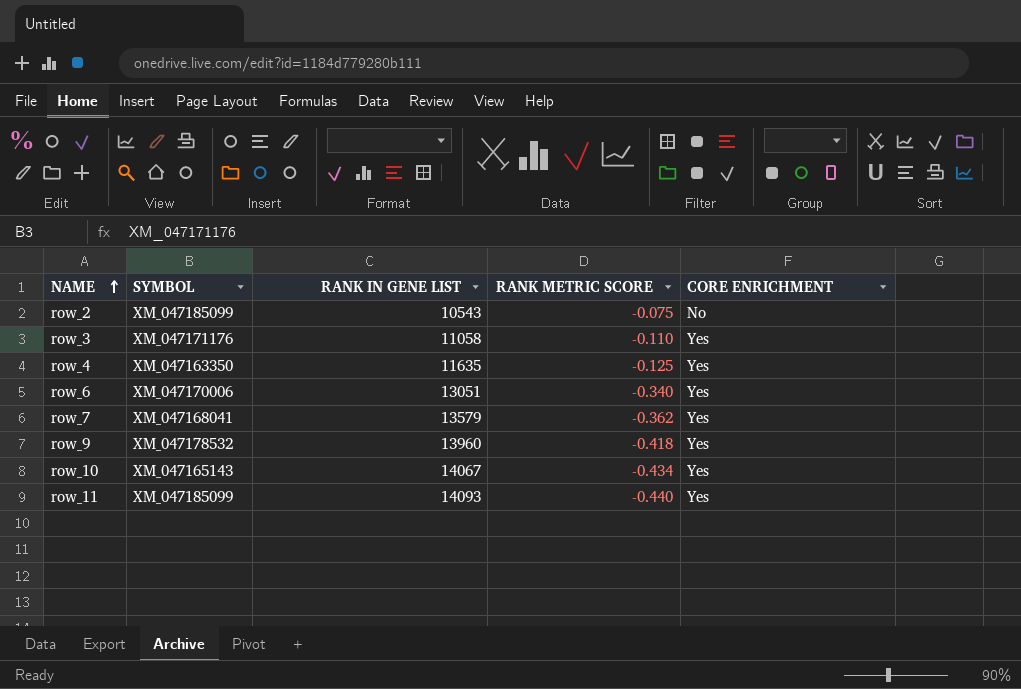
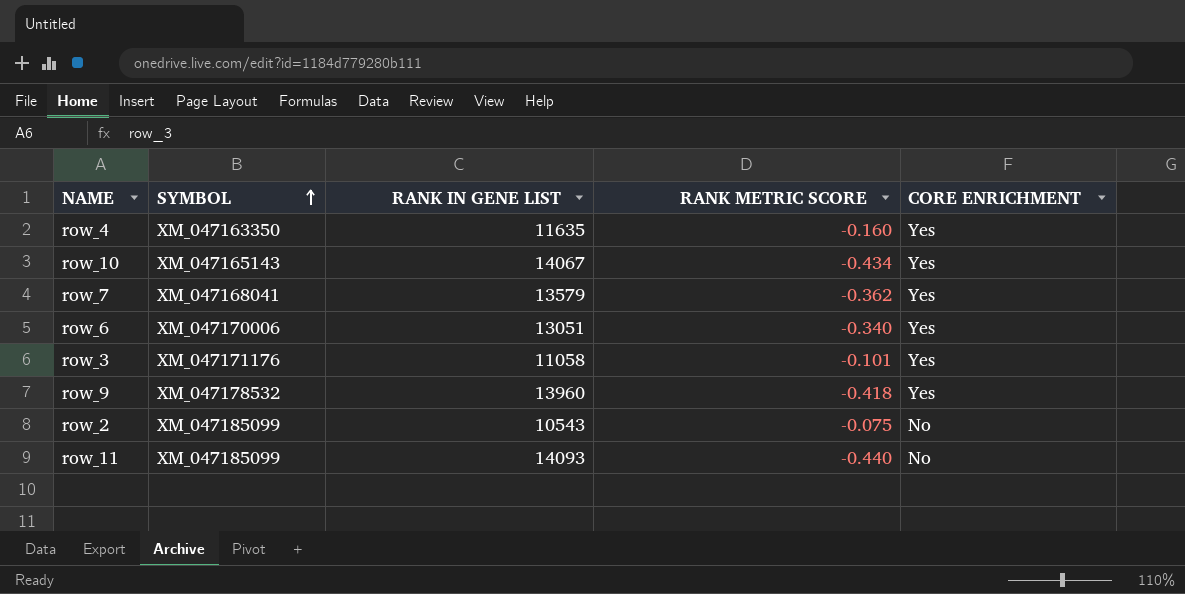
row order: NAME ascending -> SYMBOL ascending
row_4 | RANK METRIC SCORE: -0.125 -> -0.160
row_3 | RANK METRIC SCORE: -0.110 -> -0.101
row_11 | CORE ENRICHMENT: Yes -> No

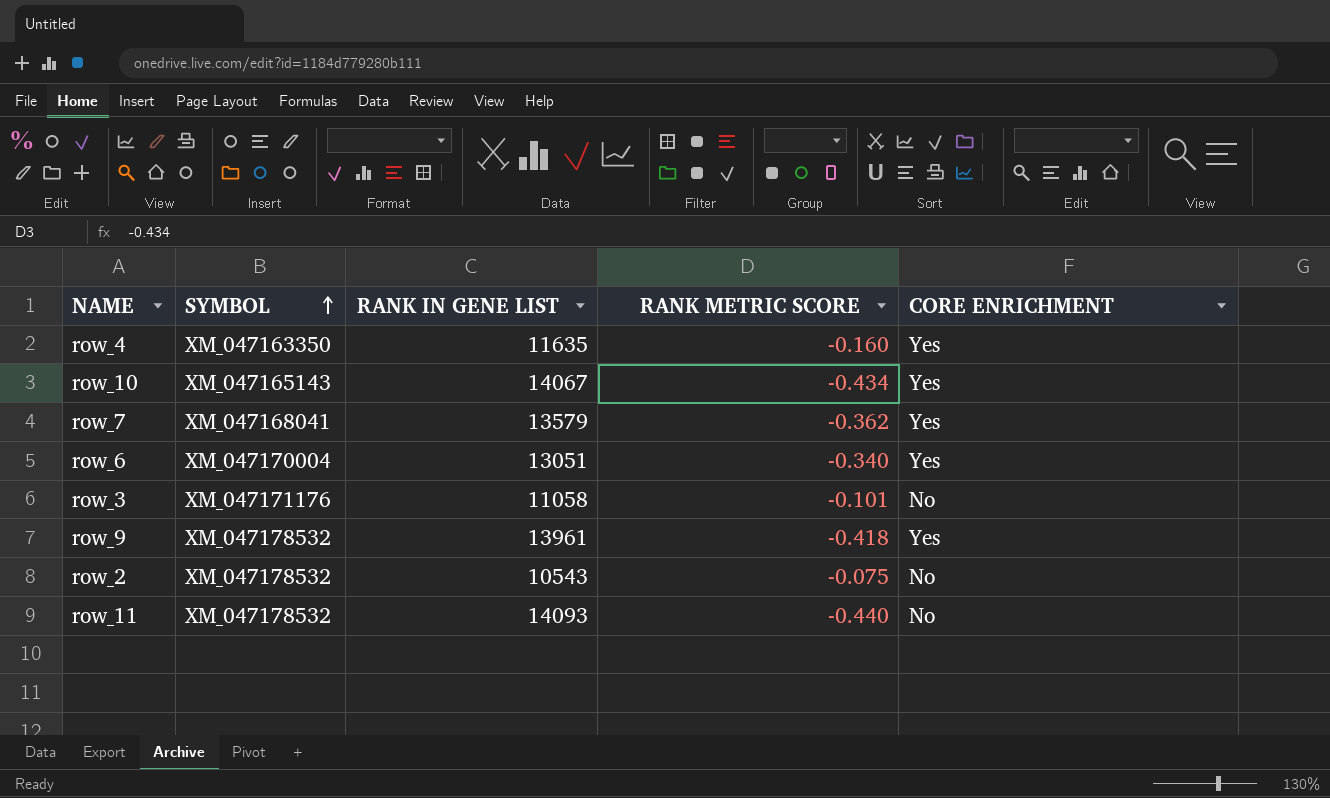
row_6 | SYMBOL: XM_047170006 -> XM_047170004
row_3 | CORE ENRICHMENT: Yes -> No
row_9 | RANK IN GENE LIST: 13960 -> 13961
row_2 | SYMBOL: XM_047185099 -> XM_047178532
row_11 | SYMBOL: XM_047185099 -> XM_047178532

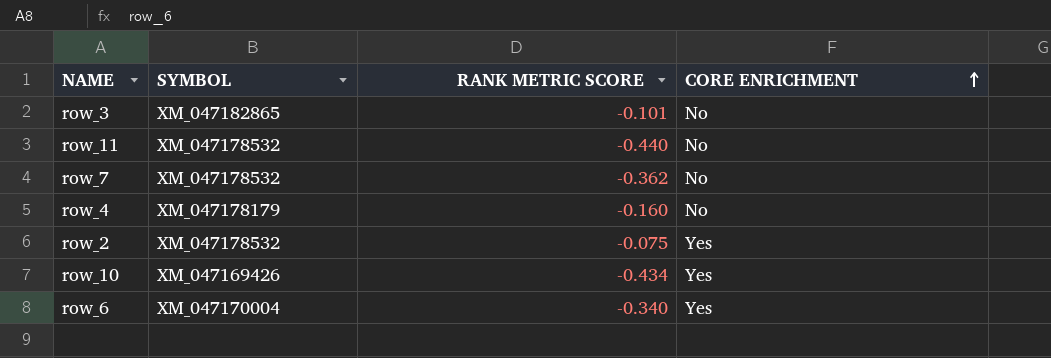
row order: SYMBOL ascending -> CORE ENRICHMENT ascending
column RANK IN GENE LIST | position: 3 -> none
row row_9: XM_047178532 | 13961 | -0.418 | Yes -> none
row_3 | SYMBOL: XM_047171176 -> XM_047182865
row_7 | SYMBOL: XM_047168041 -> XM_047178532
row_7 | CORE ENRICHMENT: Yes -> No
row_4 | SYMBOL: XM_047163350 -> XM_047178179
row_4 | CORE ENRICHMENT: Yes -> No
row_2 | CORE ENRICHMENT: No -> Yes
row_10 | SYMBOL: XM_047165143 -> XM_047169426

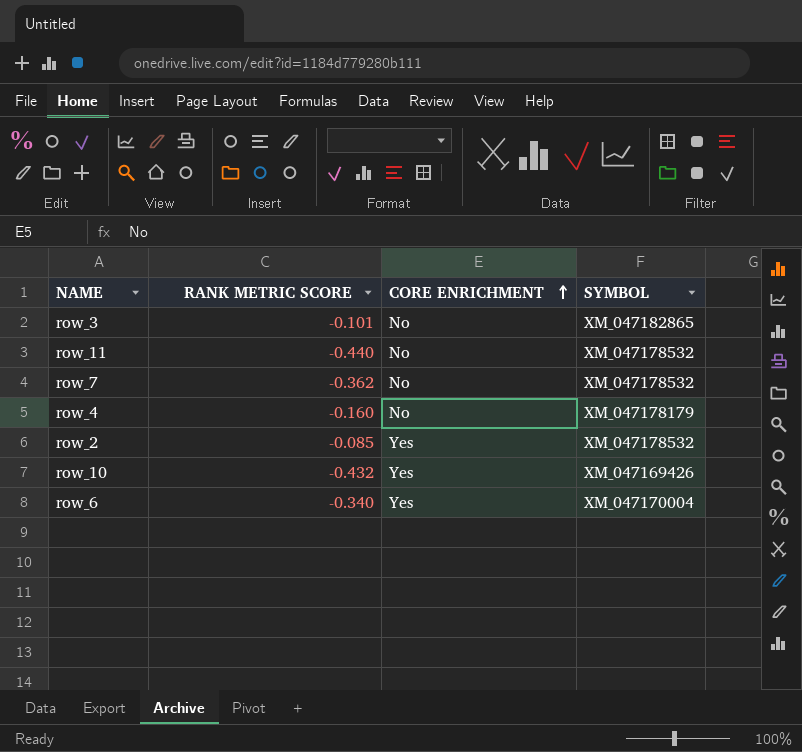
column SYMBOL | position: 2 -> 4
row_2 | RANK METRIC SCORE: -0.075 -> -0.085
row_10 | RANK METRIC SCORE: -0.434 -> -0.432

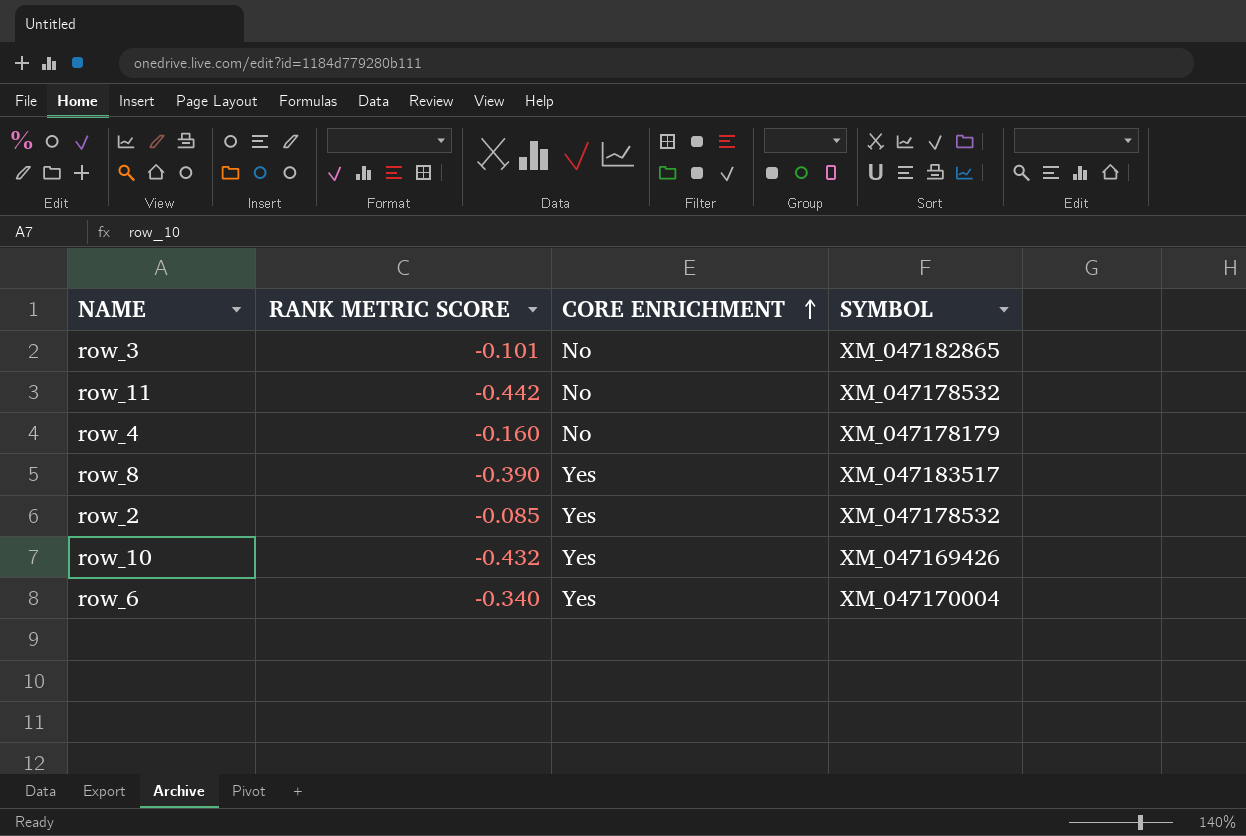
row row_7: -0.362 | No | XM_047178532 -> none
row_11 | RANK METRIC SCORE: -0.440 -> -0.442
row row_8: none -> -0.390 | Yes | XM_047183517

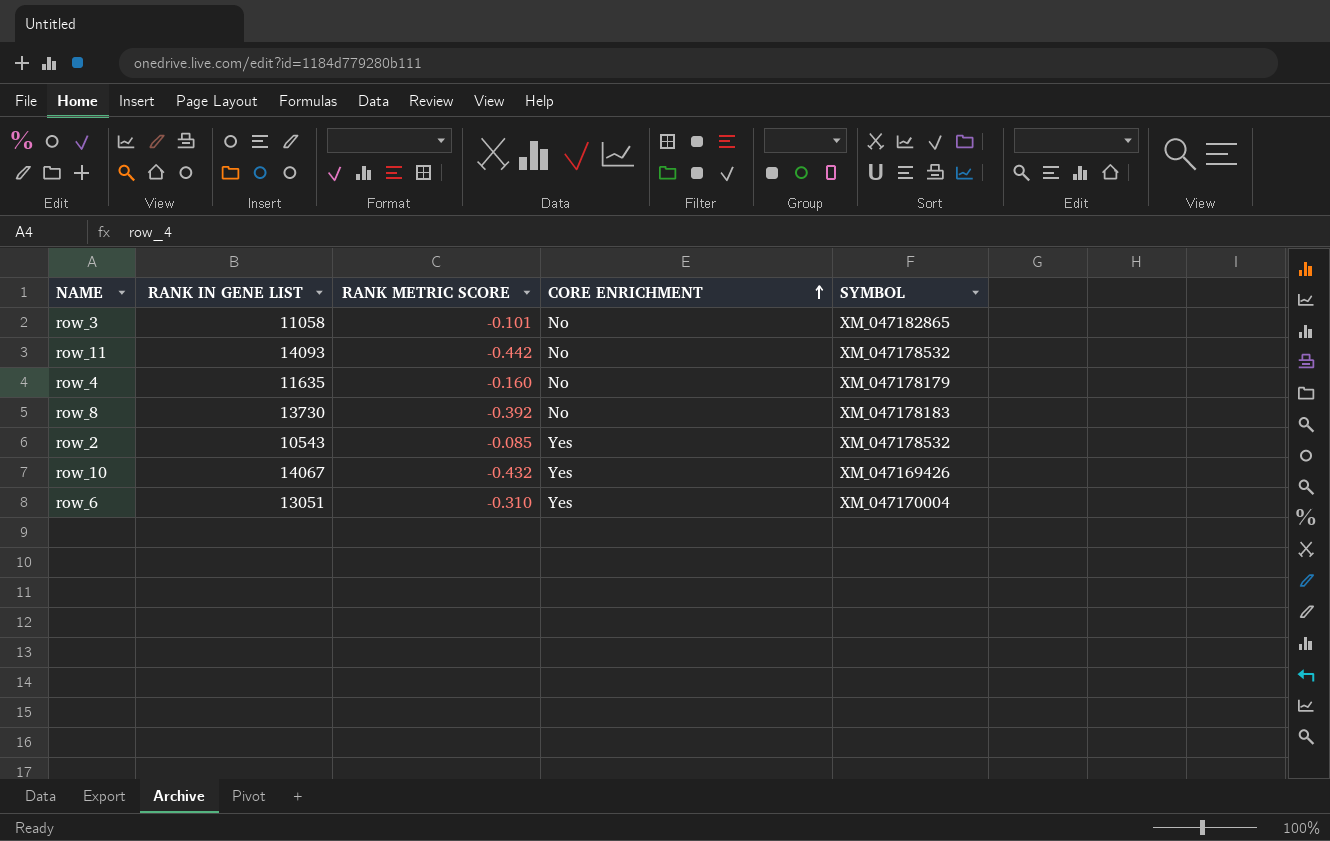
column RANK IN GENE LIST | position: none -> 2
row_8 | RANK METRIC SCORE: -0.390 -> -0.392
row_8 | CORE ENRICHMENT: Yes -> No
row_8 | SYMBOL: XM_047183517 -> XM_047178183
row_6 | RANK METRIC SCORE: -0.340 -> -0.310

